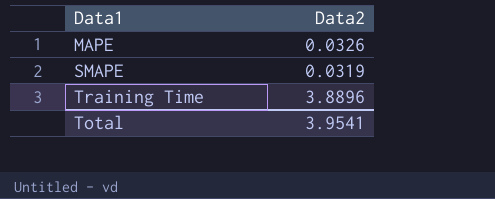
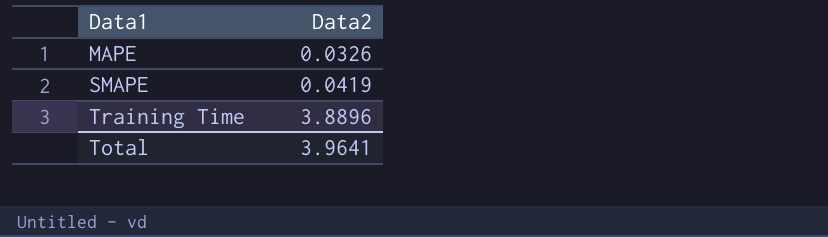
SMAPE | Data2: 0.0319 -> 0.0419
Total | Data2: 3.9541 -> 3.9641

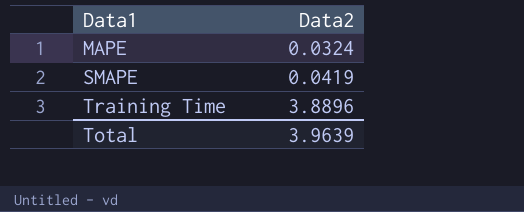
MAPE | Data2: 0.0326 -> 0.0324
Total | Data2: 3.9641 -> 3.9639

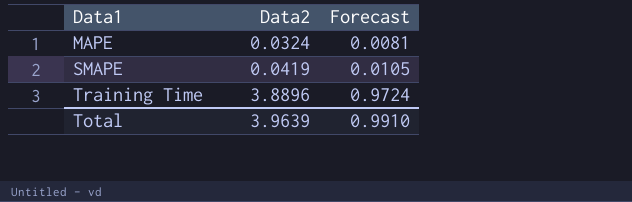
column Forecast | formula: none -> [Data2] * 0.25

